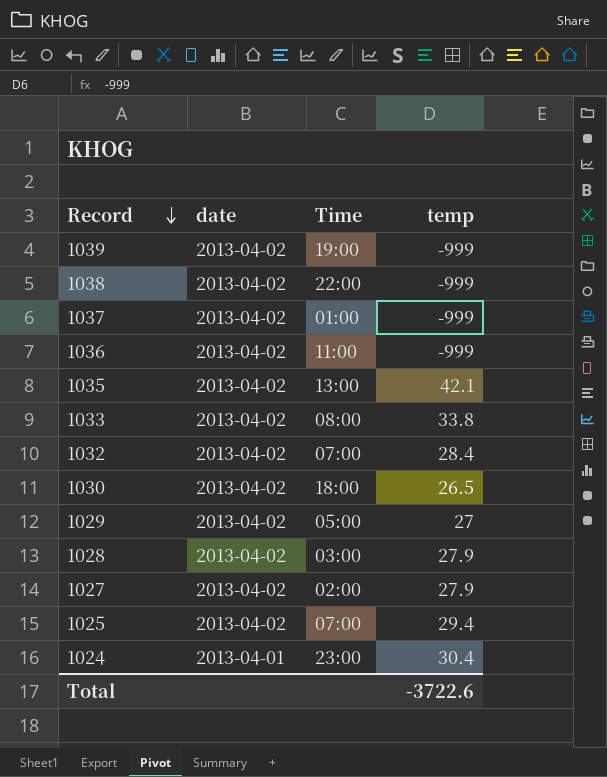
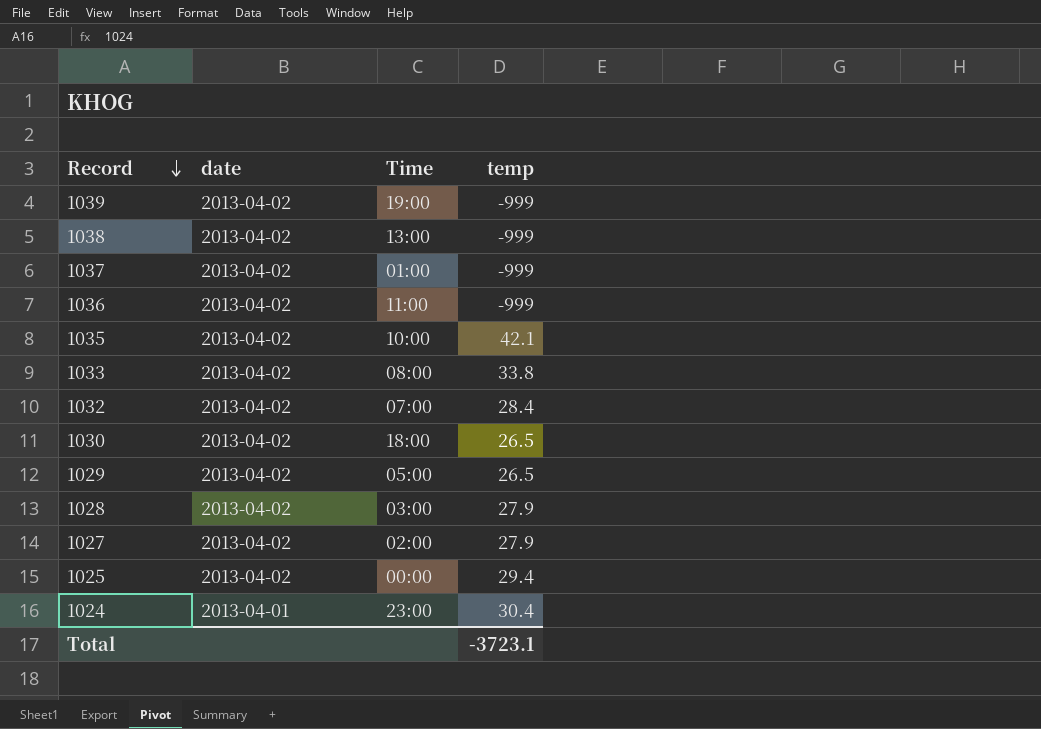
1038 | Time: 22:00 -> 13:00
1035 | Time: 13:00 -> 10:00
1029 | temp: 27 -> 26.5
1025 | Time: 07:00 -> 00:00
Total | temp: -3722.6 -> -3723.1

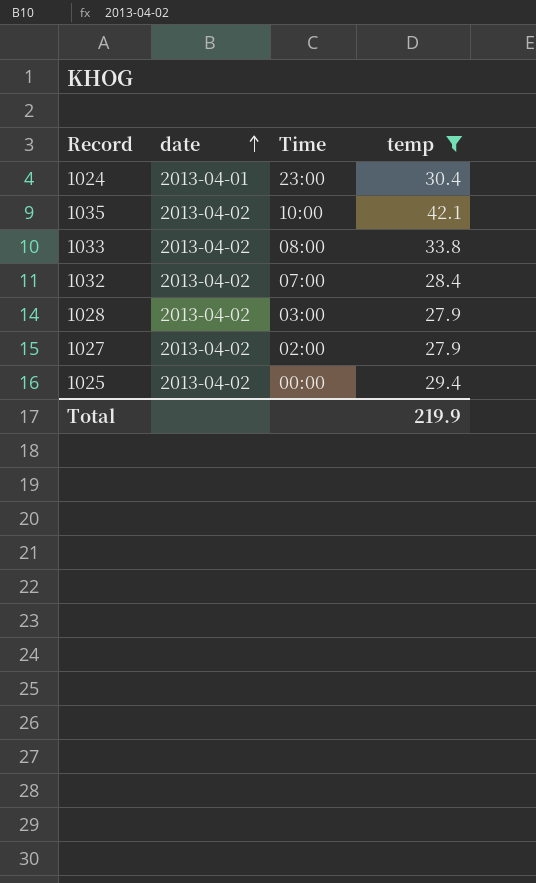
filter: none -> temp >= 27.9
row order: Record descending -> date ascending
Total | temp: -3723.1 -> 219.9

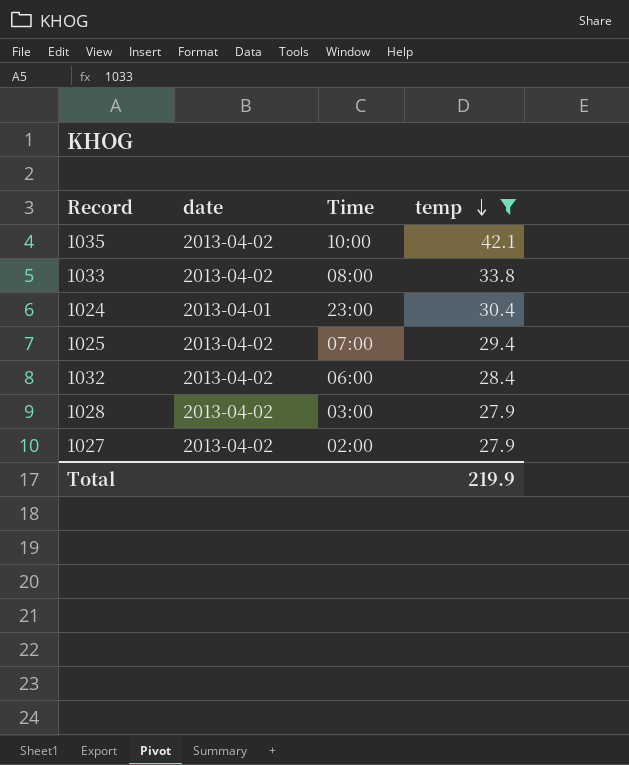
row order: date ascending -> temp descending
1025 | Time: 00:00 -> 07:00
1032 | Time: 07:00 -> 06:00

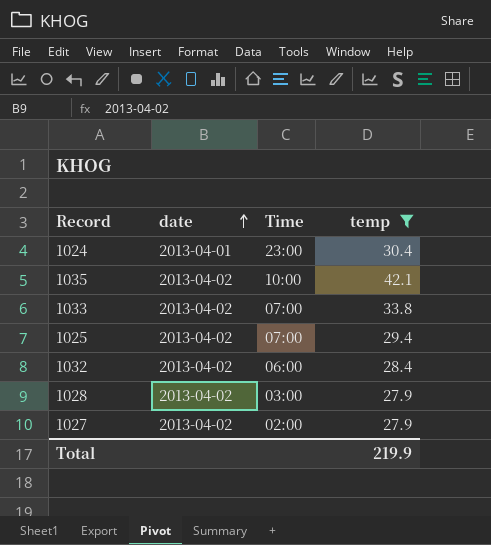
row order: temp descending -> date ascending
1033 | Time: 08:00 -> 07:00

